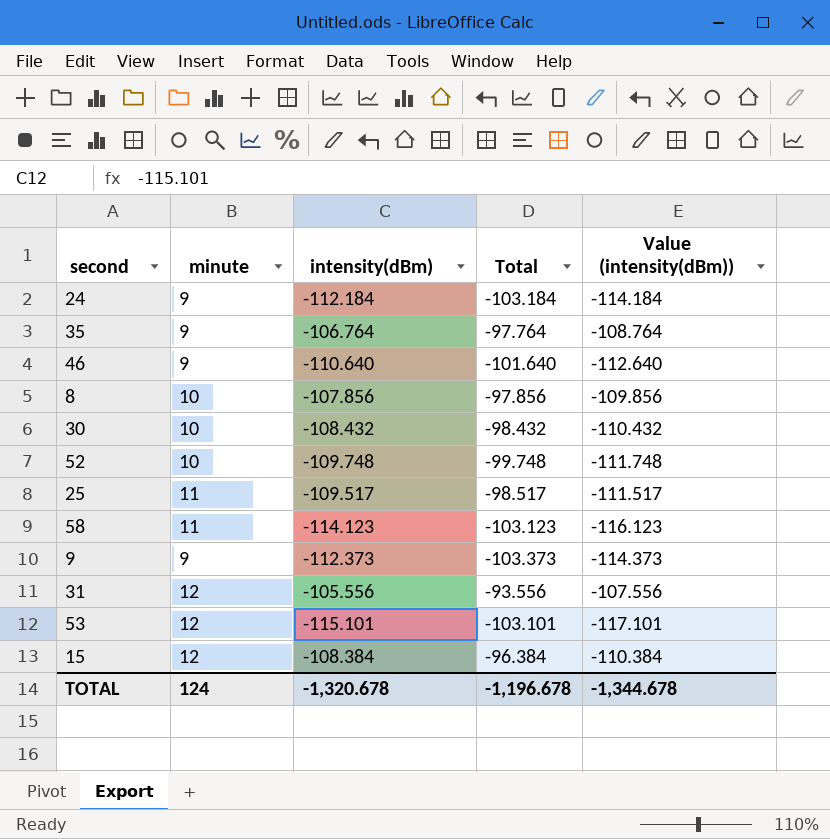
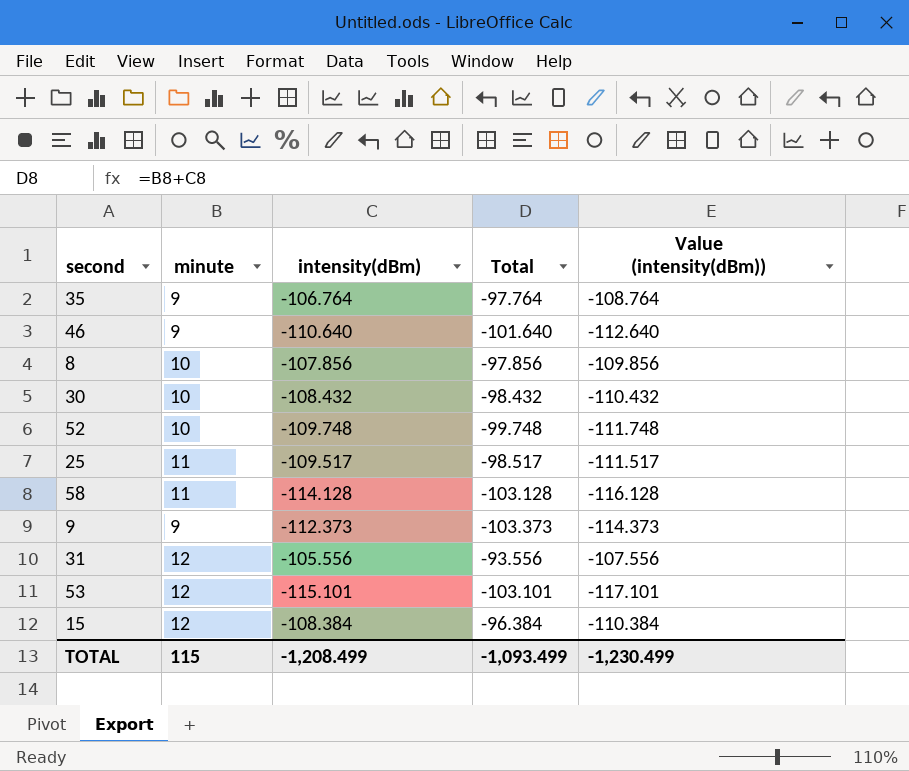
row 24: 9 | -112.184 | -103.184 | -114.184 -> none
58 | intensity(dBm): -114.123 -> -114.128
58 | Total: -103.123 -> -103.128
58 | Value (intensity(dBm)): -116.123 -> -116.128
TOTAL | minute: 124 -> 115
TOTAL | intensity(dBm): -1,320.678 -> -1,208.499
TOTAL | Total: -1,196.678 -> -1,093.499
TOTAL | Value (intensity(dBm)): -1,344.678 -> -1,230.499

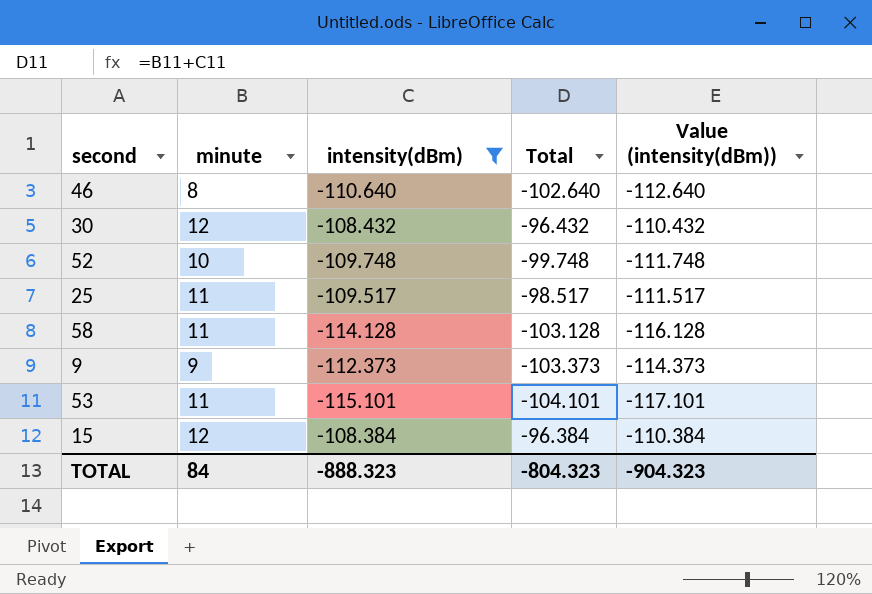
filter: none -> intensity(dBm) <= -108.384
46 | minute: 9 -> 8
46 | Total: -101.640 -> -102.640
30 | minute: 10 -> 12
30 | Total: -98.432 -> -96.432
53 | minute: 12 -> 11
53 | Total: -103.101 -> -104.101
TOTAL | minute: 115 -> 84
TOTAL | intensity(dBm): -1,208.499 -> -888.323
TOTAL | Total: -1,093.499 -> -804.323
TOTAL | Value (intensity(dBm)): -1,230.499 -> -904.323

